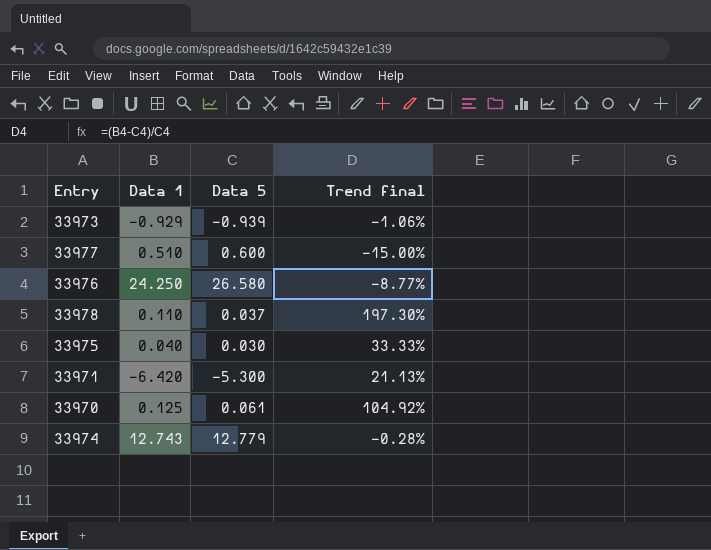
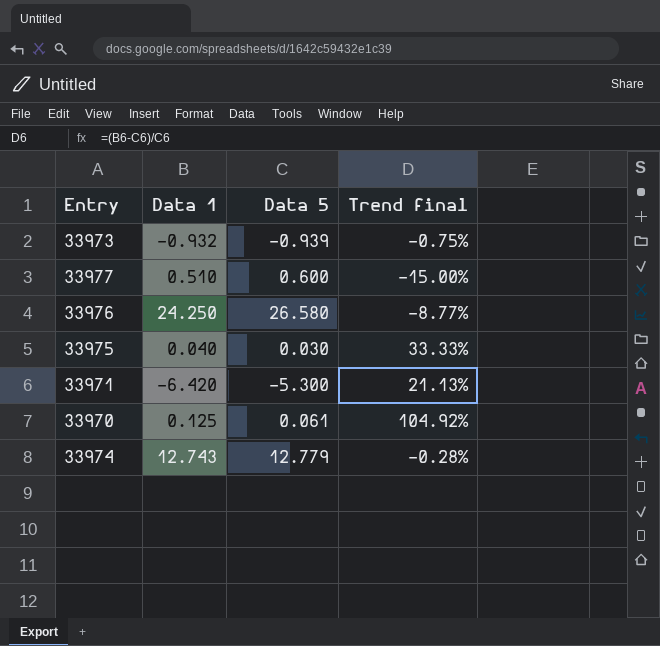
row 33978: 0.110 | 0.037 | 197.30% -> none
33973 | Data 1: -0.929 -> -0.932
33973 | Trend final: -1.06% -> -0.75%

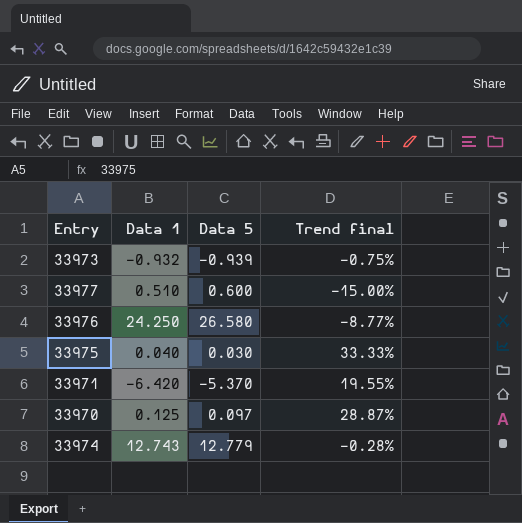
33971 | Data 5: -5.300 -> -5.370
33971 | Trend final: 21.13% -> 19.55%
33970 | Data 5: 0.061 -> 0.097
33970 | Trend final: 104.92% -> 28.87%

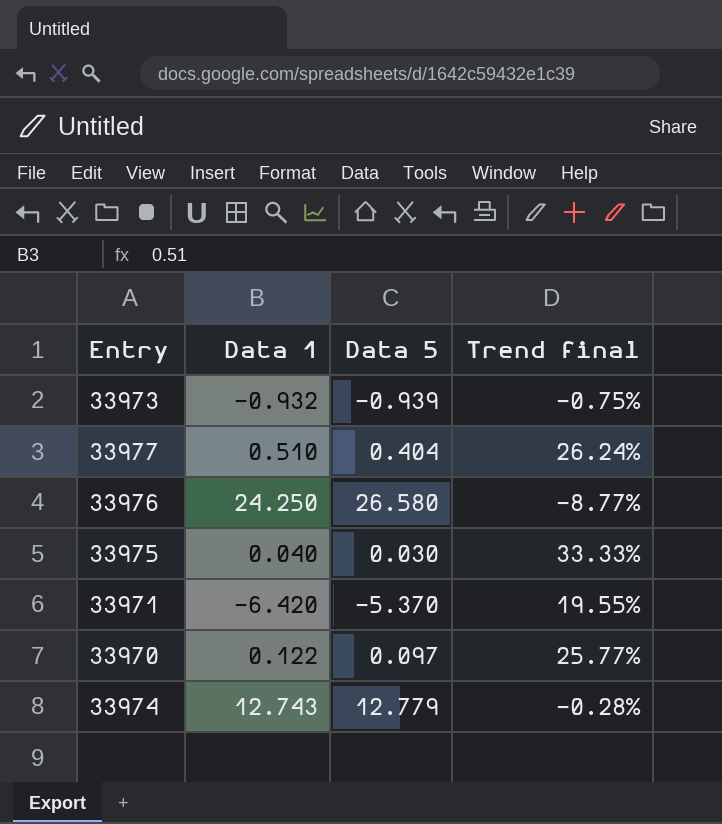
33977 | Data 5: 0.600 -> 0.404
33977 | Trend final: -15.00% -> 26.24%
33970 | Data 1: 0.125 -> 0.122
33970 | Trend final: 28.87% -> 25.77%

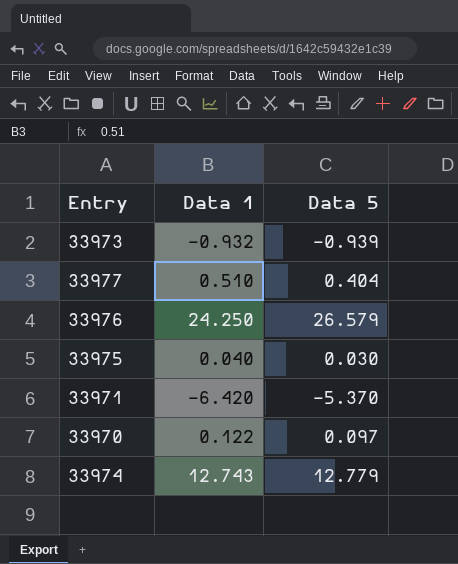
column Trend final | formula: ([Data 1] - [Data 5]) / [Data 5] -> none
33976 | Data 5: 26.580 -> 26.579

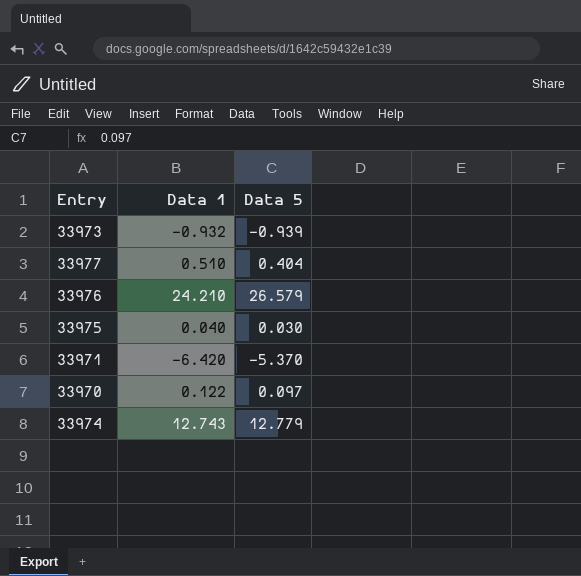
33976 | Data 1: 24.250 -> 24.210

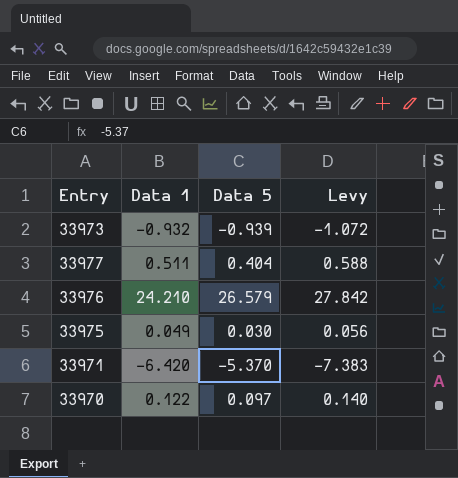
column Levy | formula: none -> [Data 1] * 1.15
row 33974: 12.743 | 12.779 -> none
33977 | Data 1: 0.510 -> 0.511
33975 | Data 1: 0.040 -> 0.049

